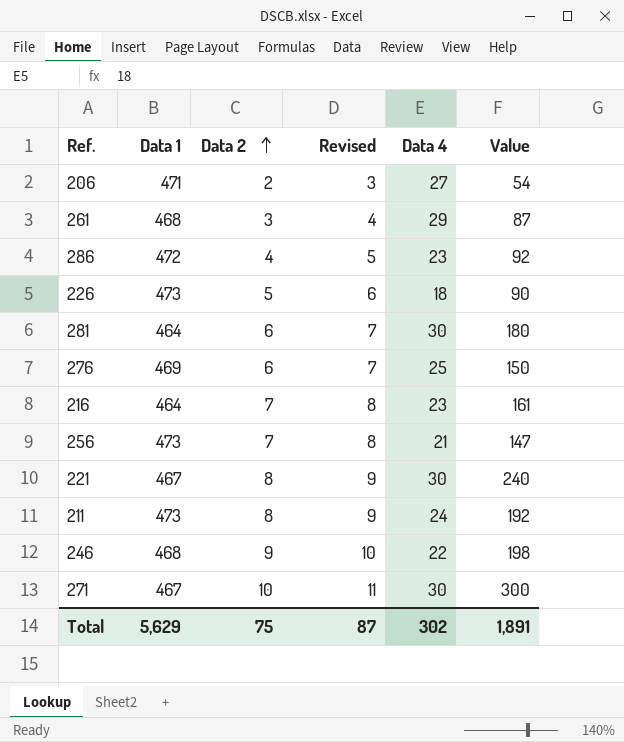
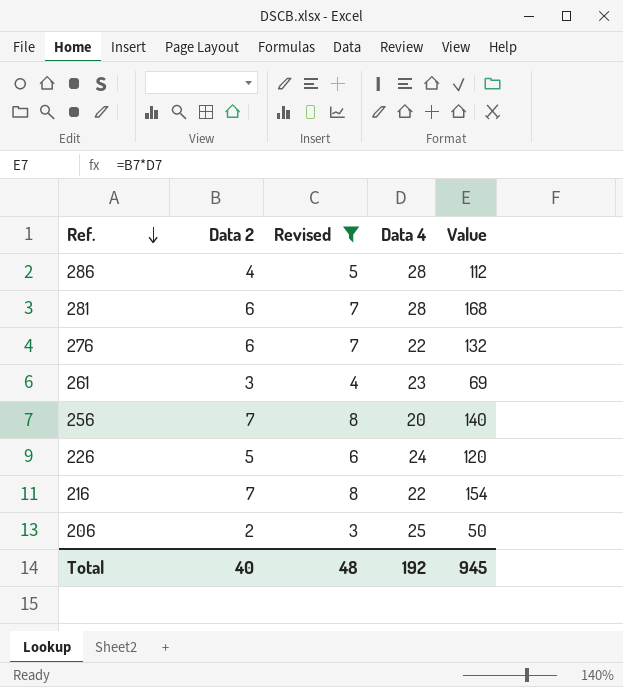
filter: none -> Revised <= 8
row order: Data 2 ascending -> Ref. descending
column Data 1 | position: 2 -> none
286 | Data 4: 23 -> 28
286 | Value: 92 -> 112
281 | Data 4: 30 -> 28
281 | Value: 180 -> 168
276 | Data 4: 25 -> 22
276 | Value: 150 -> 132
261 | Data 4: 29 -> 23
261 | Value: 87 -> 69
256 | Data 4: 21 -> 20
256 | Value: 147 -> 140
226 | Data 4: 18 -> 24
226 | Value: 90 -> 120
216 | Data 4: 23 -> 22
216 | Value: 161 -> 154
206 | Data 4: 27 -> 25
206 | Value: 54 -> 50
Total | Data 2: 75 -> 40
Total | Revised: 87 -> 48
Total | Data 4: 302 -> 192
Total | Value: 1,891 -> 945

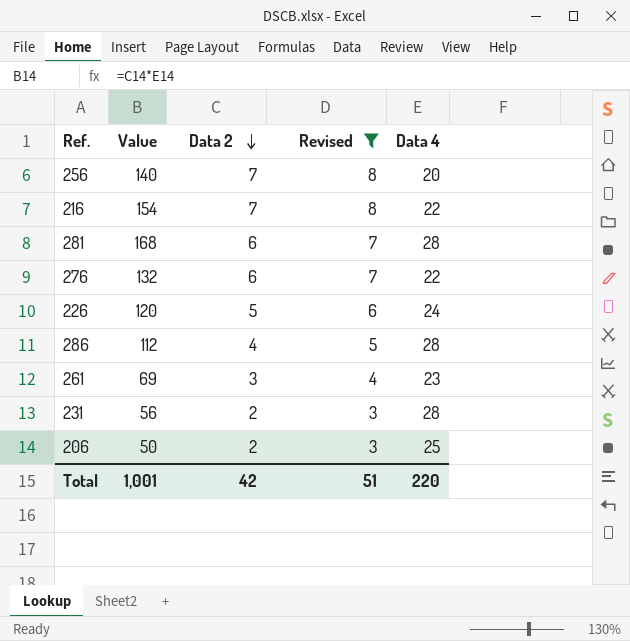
row order: Ref. descending -> Data 2 descending
column Value | position: 5 -> 2
row 231: none -> 56 | 2 | 3 | 28
Total | Value: 945 -> 1,001
Total | Data 2: 40 -> 42
Total | Revised: 48 -> 51
Total | Data 4: 192 -> 220

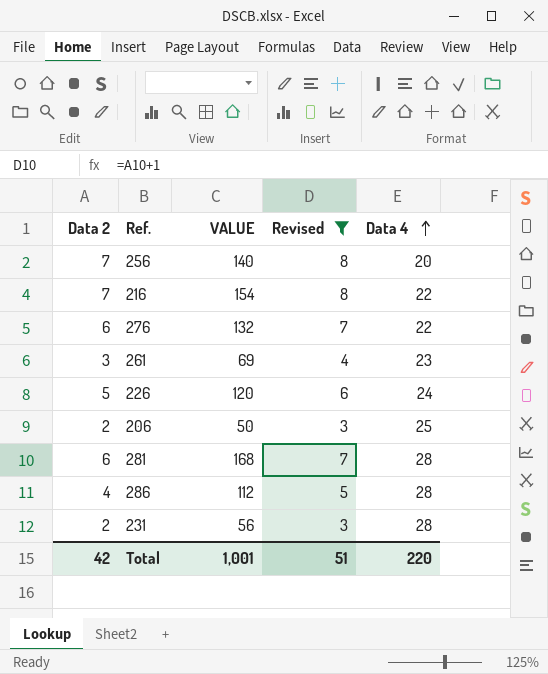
row order: Data 2 descending -> Data 4 ascending
column Data 2 | position: 3 -> 1
column name: Value -> VALUE

